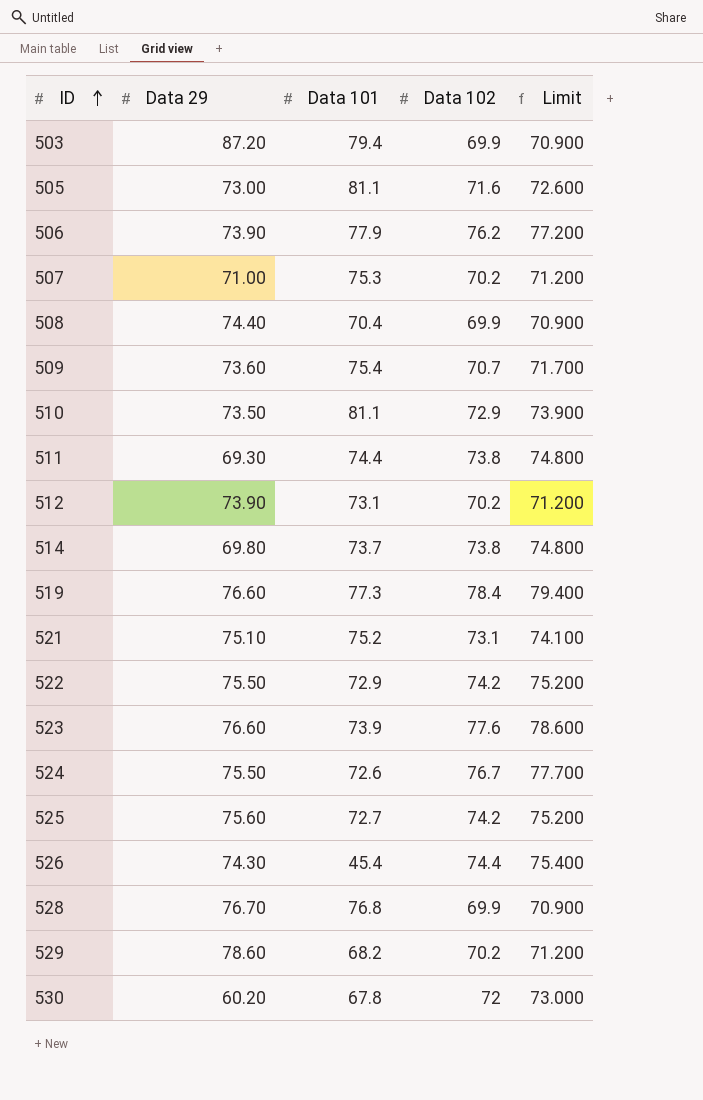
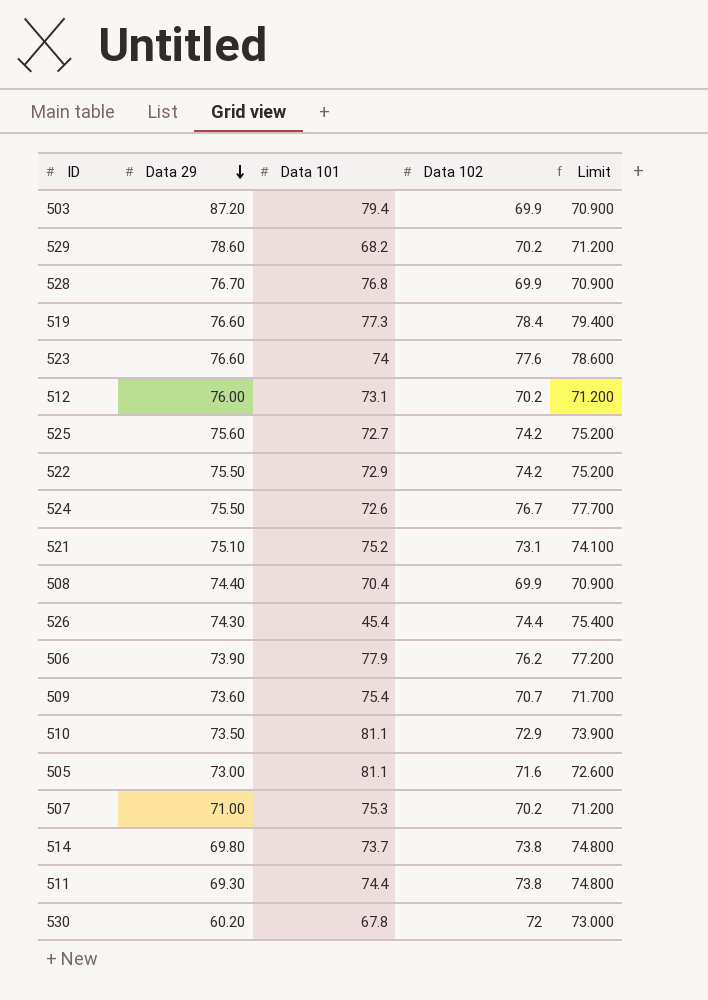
row order: ID ascending -> Data 29 descending
523 | Data 101: 73.9 -> 74
512 | Data 29: 73.90 -> 76.00

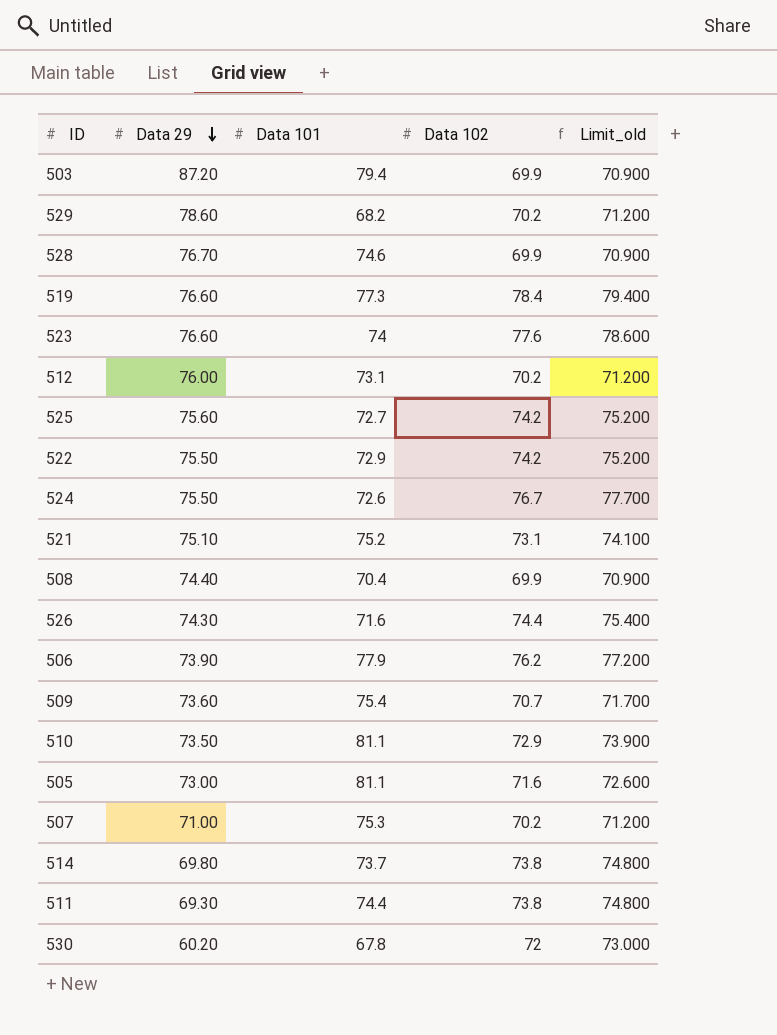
column name: Limit -> Limit_old
528 | Data 101: 76.8 -> 74.6
526 | Data 101: 45.4 -> 71.6

